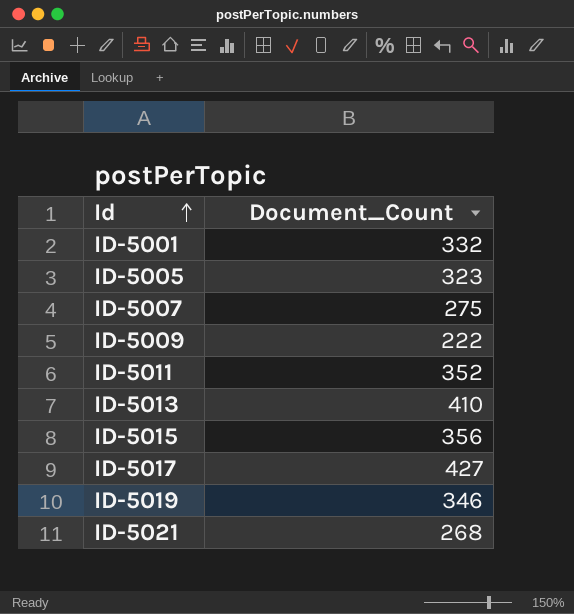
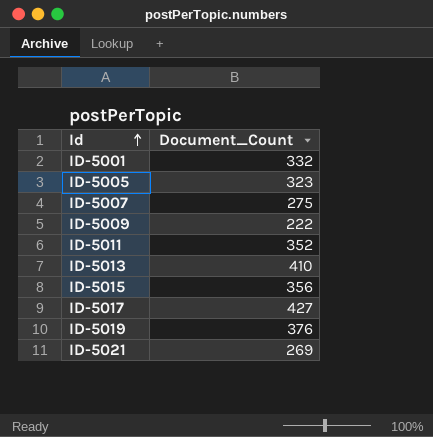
ID-5019 | Document_Count: 346 -> 376
ID-5021 | Document_Count: 268 -> 269

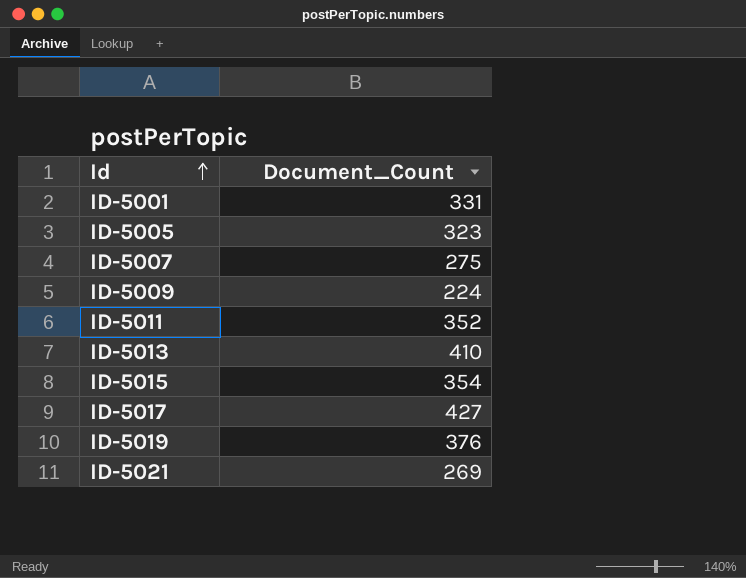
ID-5001 | Document_Count: 332 -> 331
ID-5009 | Document_Count: 222 -> 224
ID-5015 | Document_Count: 356 -> 354

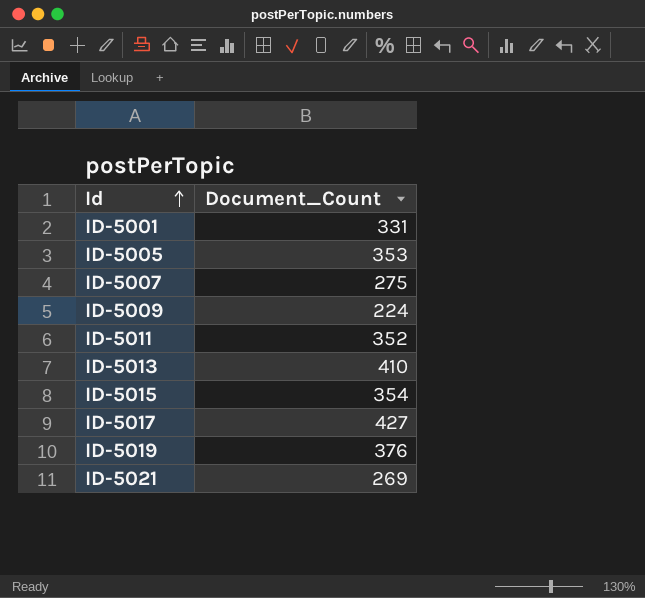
ID-5005 | Document_Count: 323 -> 353

